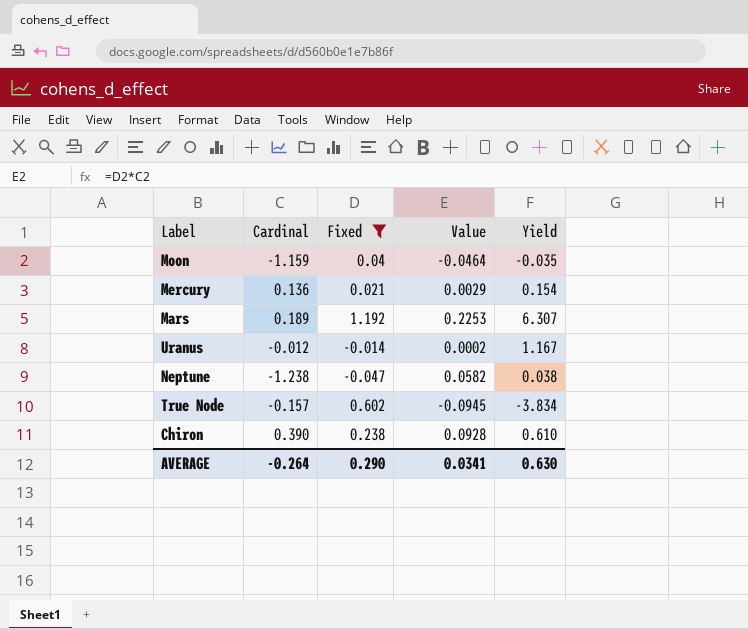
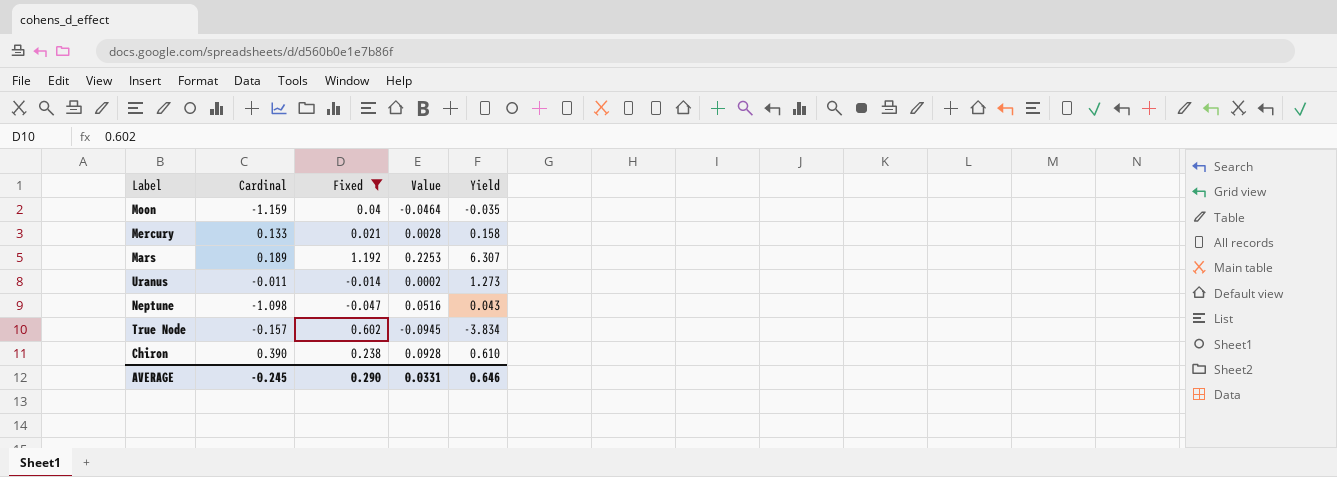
Mercury | Cardinal: 0.136 -> 0.133
Mercury | Value: 0.0029 -> 0.0028
Mercury | Yield: 0.154 -> 0.158
Uranus | Cardinal: -0.012 -> -0.011
Uranus | Yield: 1.167 -> 1.273
Neptune | Cardinal: -1.238 -> -1.098
Neptune | Value: 0.0582 -> 0.0516
Neptune | Yield: 0.038 -> 0.043
AVERAGE | Cardinal: -0.264 -> -0.245
AVERAGE | Value: 0.0341 -> 0.0331
AVERAGE | Yield: 0.630 -> 0.646

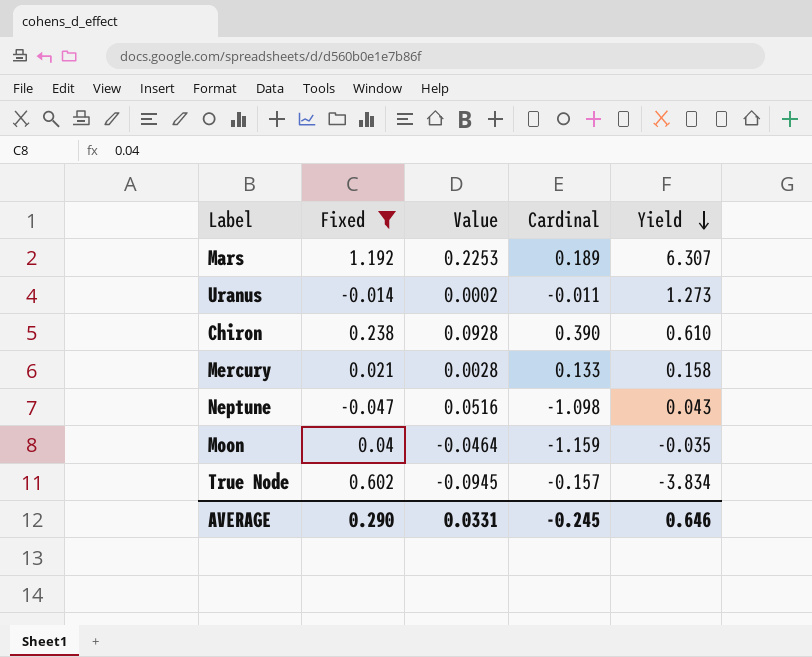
row order: none -> Yield descending
column Cardinal | position: 2 -> 4

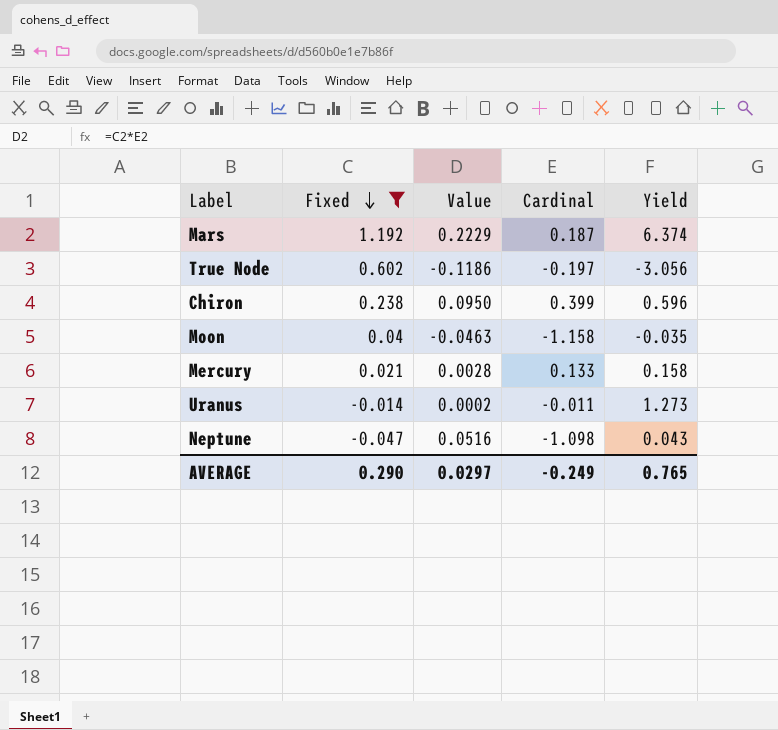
row order: Yield descending -> Fixed descending
Mars | Value: 0.2253 -> 0.2229
Mars | Cardinal: 0.189 -> 0.187
Mars | Yield: 6.307 -> 6.374
True Node | Value: -0.0945 -> -0.1186
True Node | Cardinal: -0.157 -> -0.197
True Node | Yield: -3.834 -> -3.056
Chiron | Value: 0.0928 -> 0.0950
Chiron | Cardinal: 0.390 -> 0.399
Chiron | Yield: 0.610 -> 0.596
Moon | Value: -0.0464 -> -0.0463
Moon | Cardinal: -1.159 -> -1.158
AVERAGE | Value: 0.0331 -> 0.0297
AVERAGE | Cardinal: -0.245 -> -0.249
AVERAGE | Yield: 0.646 -> 0.765

